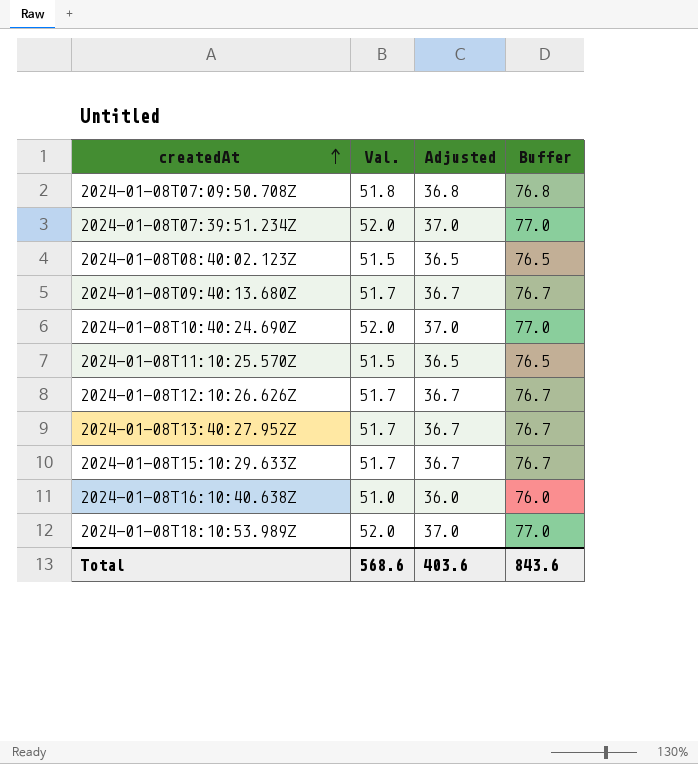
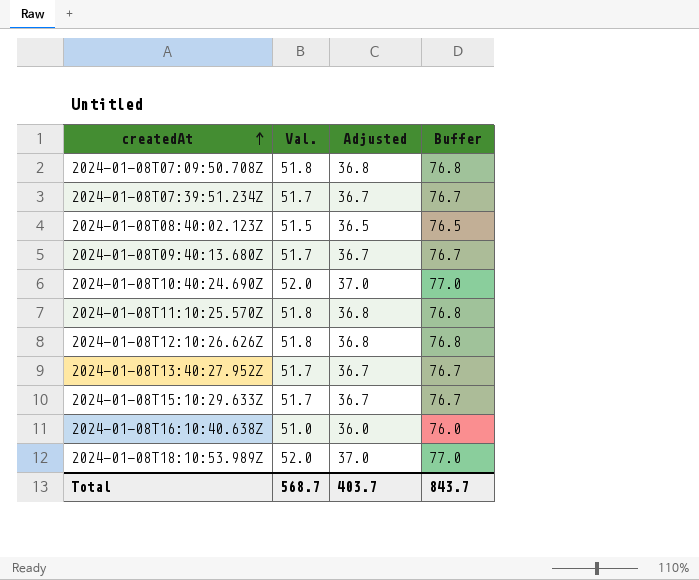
2024-01-08T07:39:51.234Z | Val.: 52.0 -> 51.7
2024-01-08T07:39:51.234Z | Adjusted: 37.0 -> 36.7
2024-01-08T07:39:51.234Z | Buffer: 77.0 -> 76.7
2024-01-08T11:10:25.570Z | Val.: 51.5 -> 51.8
2024-01-08T11:10:25.570Z | Adjusted: 36.5 -> 36.8
2024-01-08T11:10:25.570Z | Buffer: 76.5 -> 76.8
2024-01-08T12:10:26.626Z | Val.: 51.7 -> 51.8
2024-01-08T12:10:26.626Z | Adjusted: 36.7 -> 36.8
2024-01-08T12:10:26.626Z | Buffer: 76.7 -> 76.8
Total | Val.: 568.6 -> 568.7
Total | Adjusted: 403.6 -> 403.7
Total | Buffer: 843.6 -> 843.7

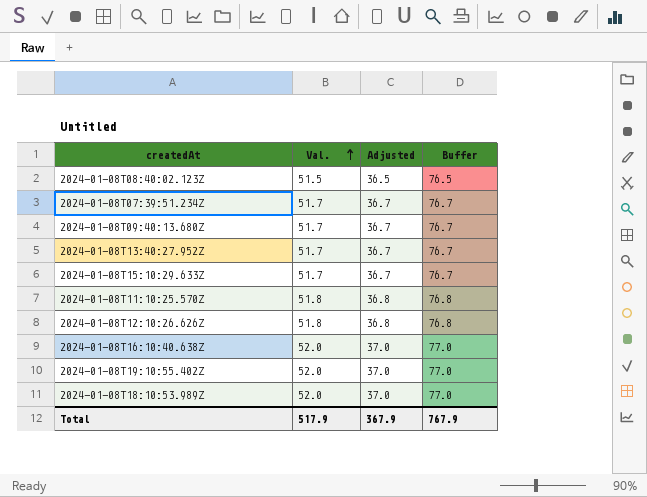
row order: createdAt ascending -> Val. ascending
row 2024-01-08T07:09:50.708Z: 51.8 | 36.8 | 76.8 -> none
row 2024-01-08T10:40:24.690Z: 52.0 | 37.0 | 77.0 -> none
2024-01-08T16:10:40.638Z | Val.: 51.0 -> 52.0
2024-01-08T16:10:40.638Z | Adjusted: 36.0 -> 37.0
2024-01-08T16:10:40.638Z | Buffer: 76.0 -> 77.0
row 2024-01-08T19:10:55.402Z: none -> 52.0 | 37.0 | 77.0
Total | Val.: 568.7 -> 517.9
Total | Adjusted: 403.7 -> 367.9
Total | Buffer: 843.7 -> 767.9

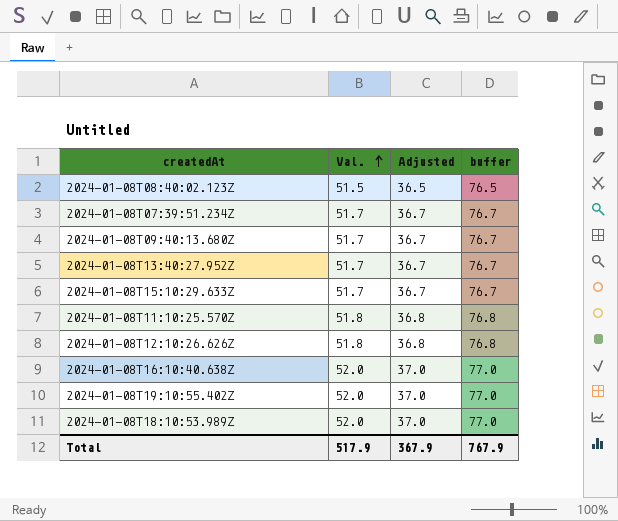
column name: Buffer -> buffer

